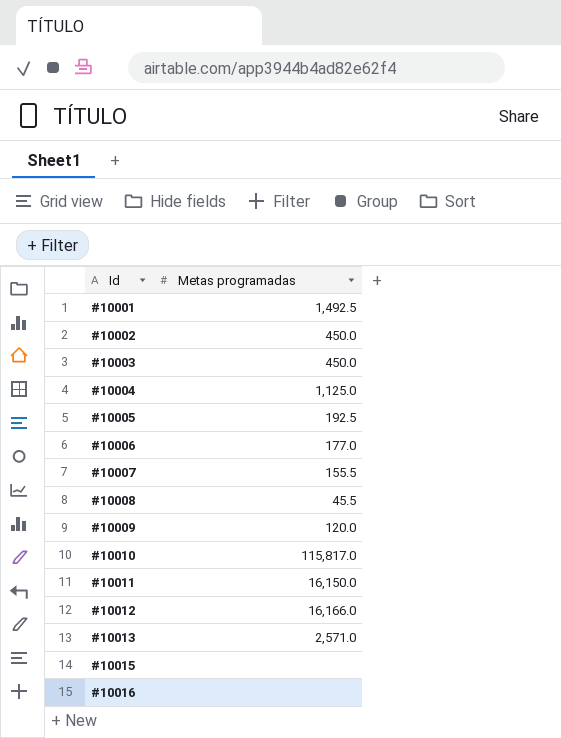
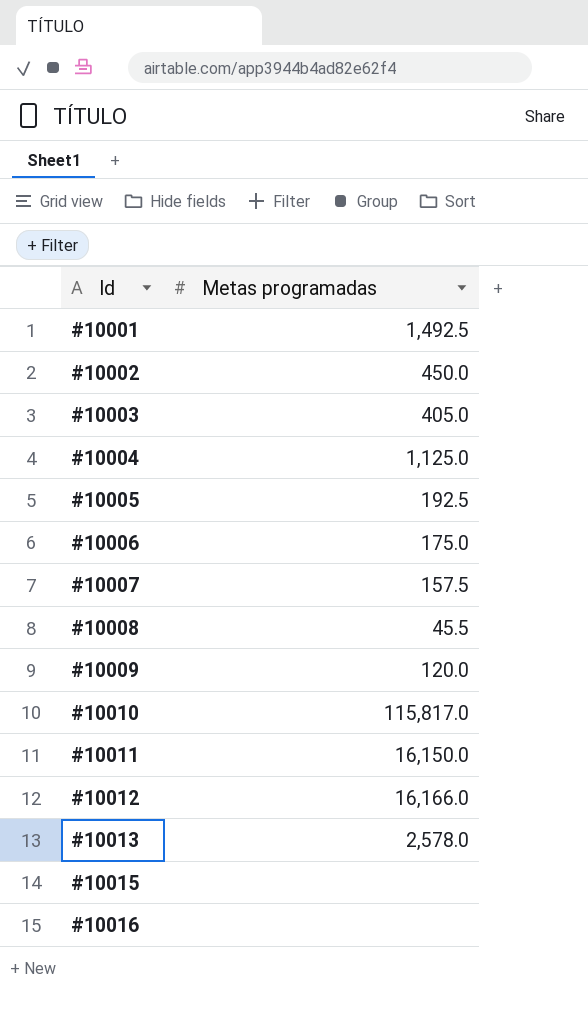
#10003 | Metas programadas: 450.0 -> 405.0
#10006 | Metas programadas: 177.0 -> 175.0
#10007 | Metas programadas: 155.5 -> 157.5
#10013 | Metas programadas: 2,571.0 -> 2,578.0

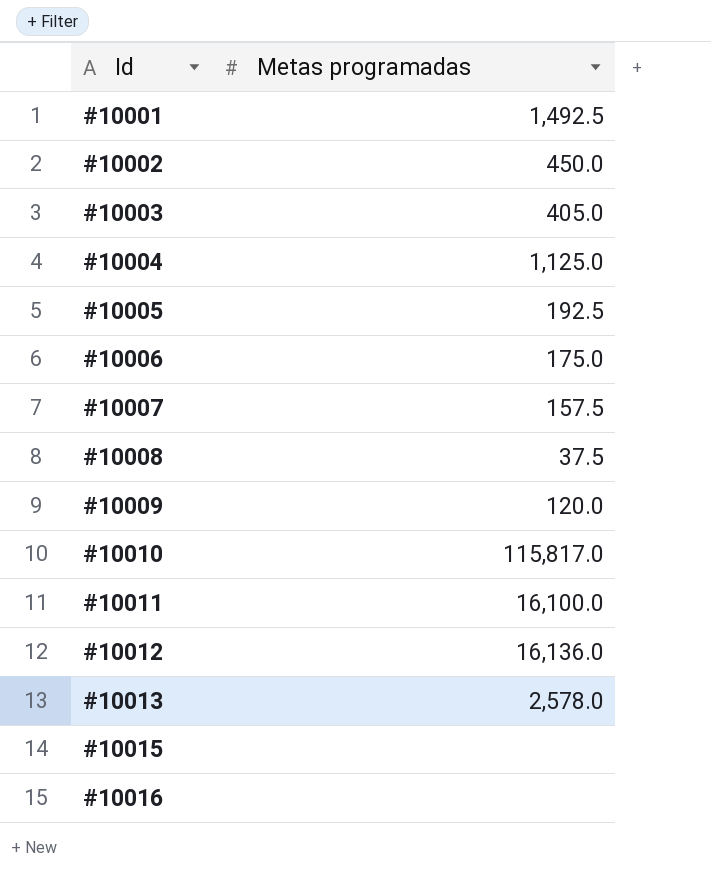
#10008 | Metas programadas: 45.5 -> 37.5
#10011 | Metas programadas: 16,150.0 -> 16,100.0
#10012 | Metas programadas: 16,166.0 -> 16,136.0

